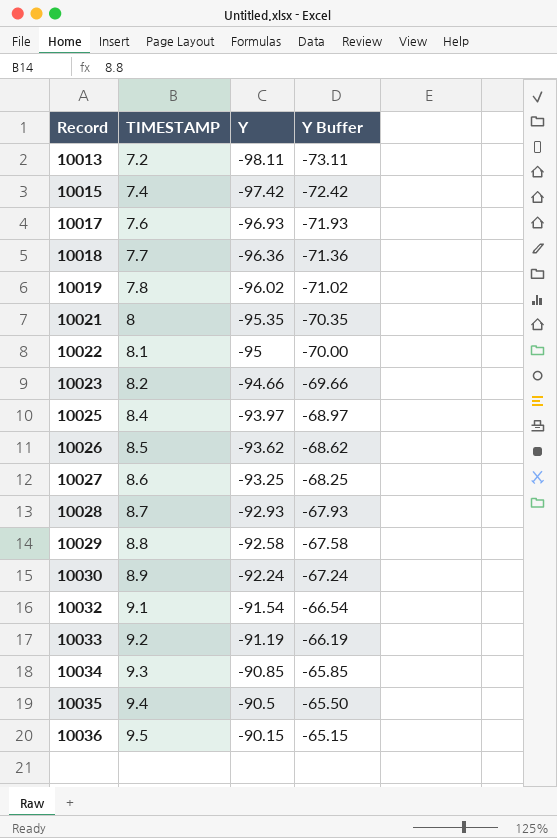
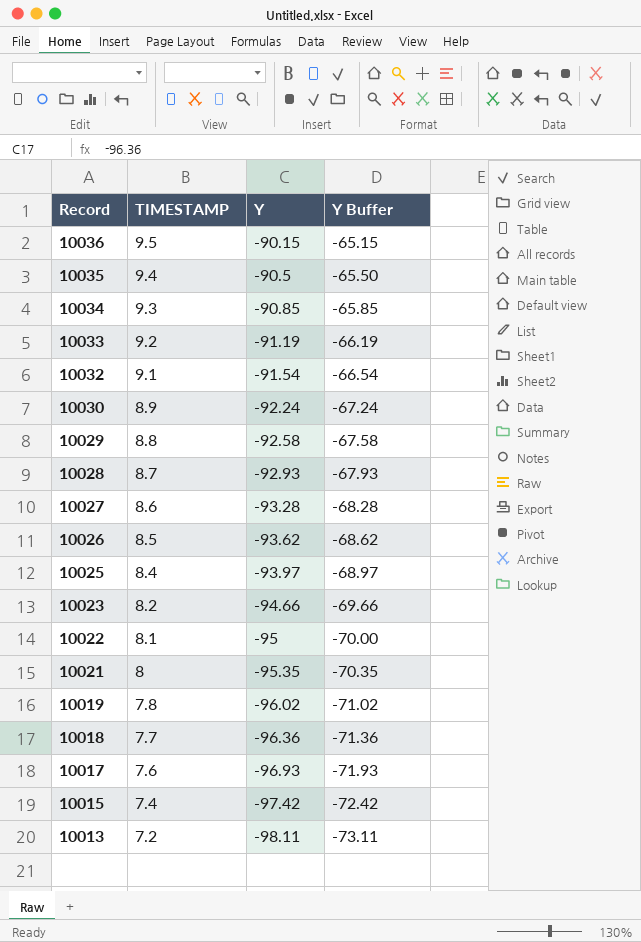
row order: Record ascending -> Record descending
10027 | Y: -93.25 -> -93.28
10027 | Y Buffer: -68.25 -> -68.28

